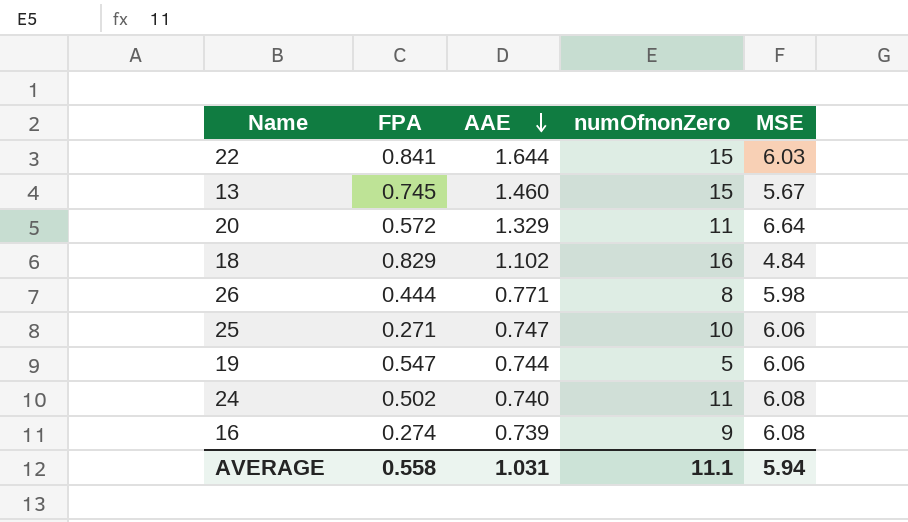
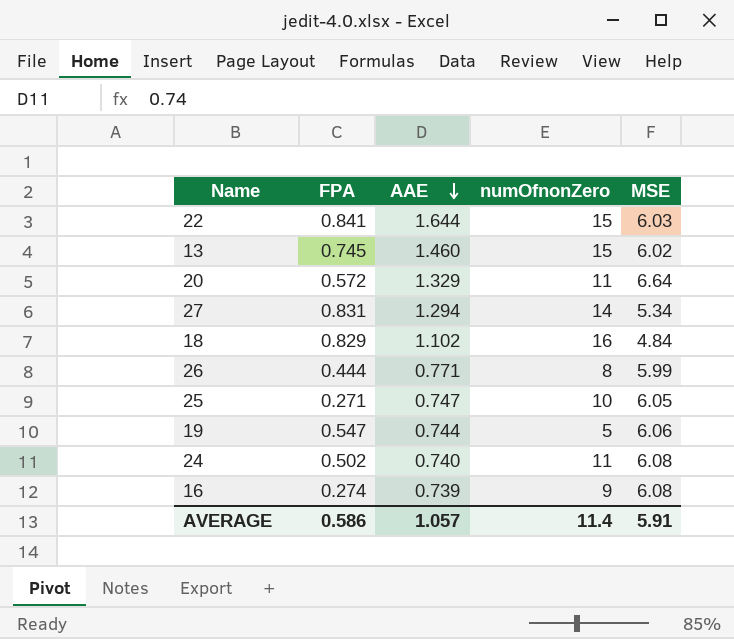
13 | MSE: 5.67 -> 6.02
row 27: none -> 0.831 | 1.294 | 14 | 5.34
26 | MSE: 5.98 -> 5.99
25 | MSE: 6.06 -> 6.05
AVERAGE | FPA: 0.558 -> 0.586
AVERAGE | AAE: 1.031 -> 1.057
AVERAGE | numOfnonZero: 11.1 -> 11.4
AVERAGE | MSE: 5.94 -> 5.91

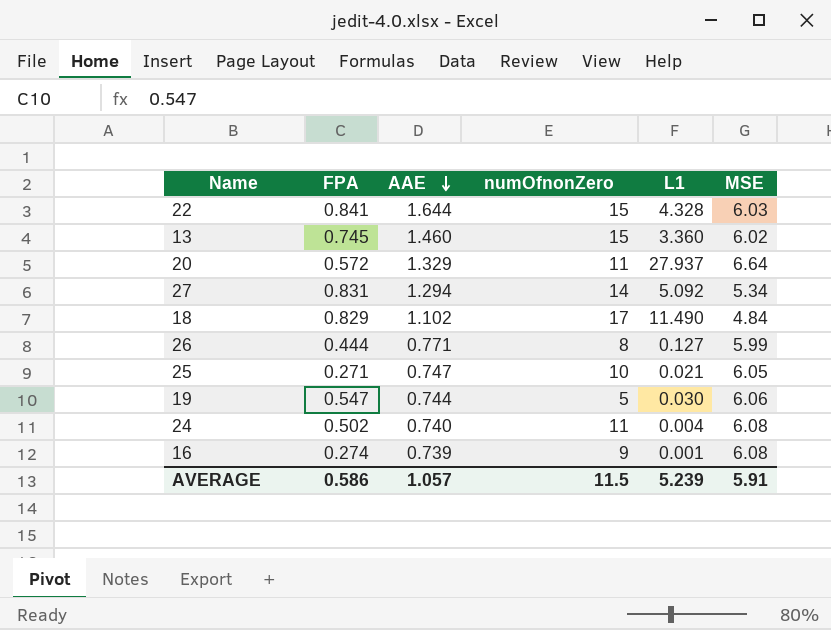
column L1 | position: none -> 5
18 | numOfnonZero: 16 -> 17
AVERAGE | numOfnonZero: 11.4 -> 11.5

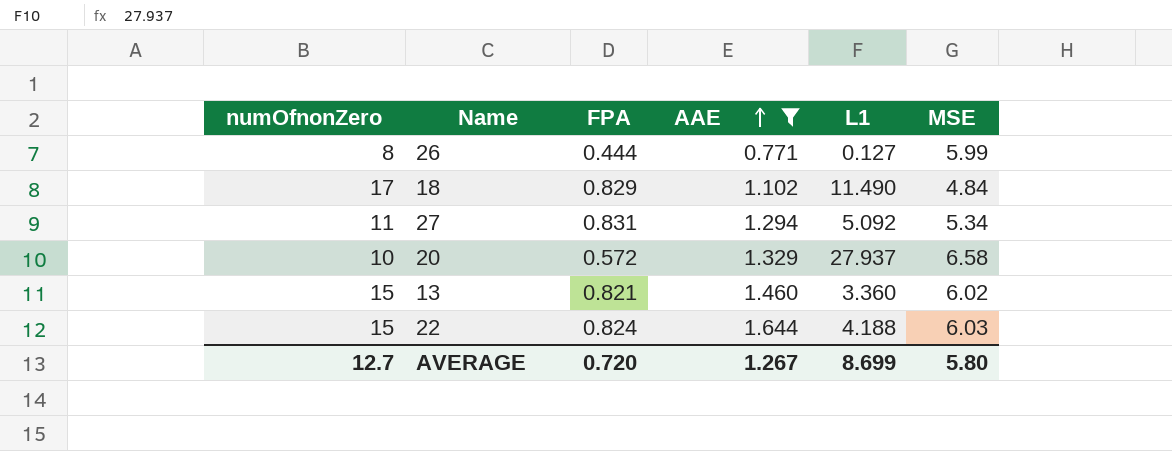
filter: none -> AAE >= 0.771
row order: AAE descending -> AAE ascending
column numOfnonZero | position: 4 -> 1
27 | numOfnonZero: 14 -> 11
20 | numOfnonZero: 11 -> 10
20 | MSE: 6.64 -> 6.58
13 | FPA: 0.745 -> 0.821
22 | FPA: 0.841 -> 0.824
22 | L1: 4.328 -> 4.188
AVERAGE | numOfnonZero: 11.5 -> 12.7
AVERAGE | FPA: 0.586 -> 0.720
AVERAGE | AAE: 1.057 -> 1.267
AVERAGE | L1: 5.239 -> 8.699
AVERAGE | MSE: 5.91 -> 5.80

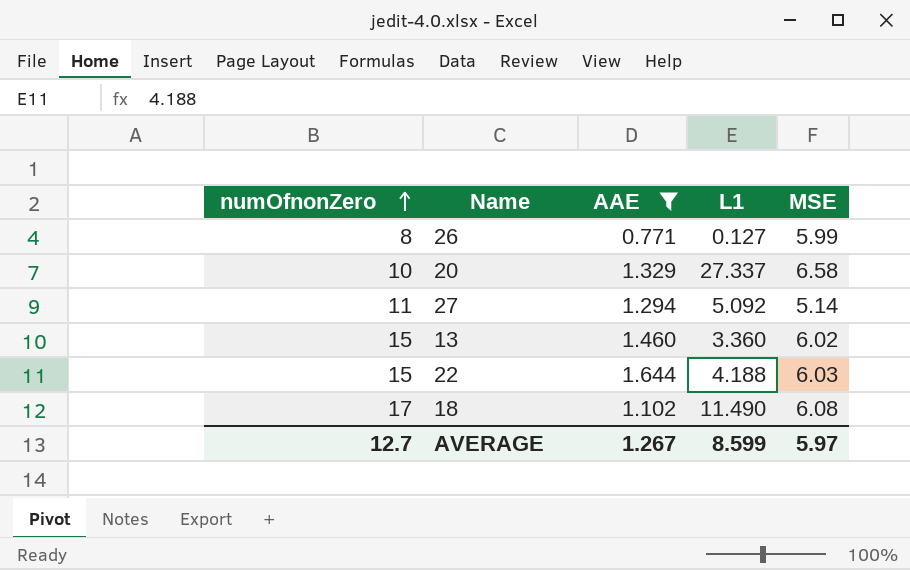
row order: AAE ascending -> numOfnonZero ascending
column FPA | position: 3 -> none
20 | L1: 27.937 -> 27.337
27 | MSE: 5.34 -> 5.14
18 | MSE: 4.84 -> 6.08
AVERAGE | L1: 8.699 -> 8.599
AVERAGE | MSE: 5.80 -> 5.97

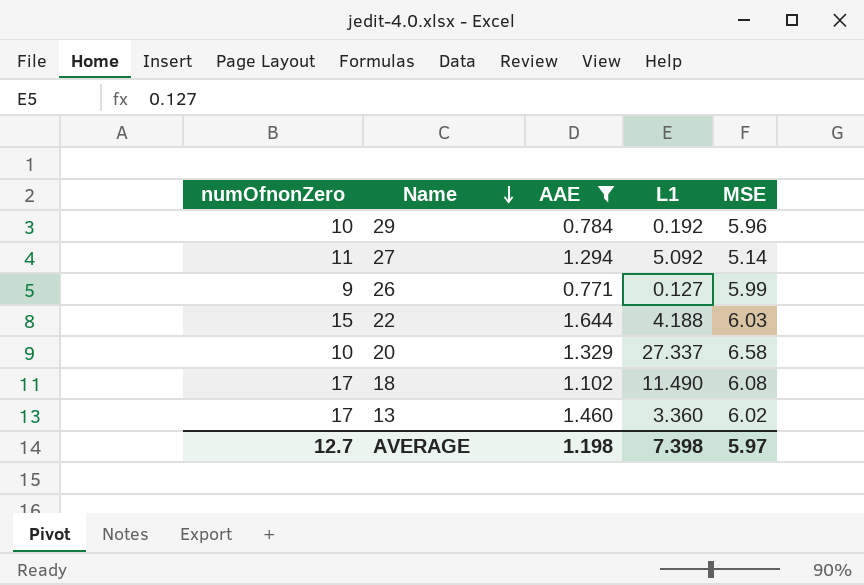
row order: numOfnonZero ascending -> Name descending
row 29: none -> 10 | 0.784 | 0.192 | 5.96
26 | numOfnonZero: 8 -> 9
13 | numOfnonZero: 15 -> 17
AVERAGE | AAE: 1.267 -> 1.198
AVERAGE | L1: 8.599 -> 7.398

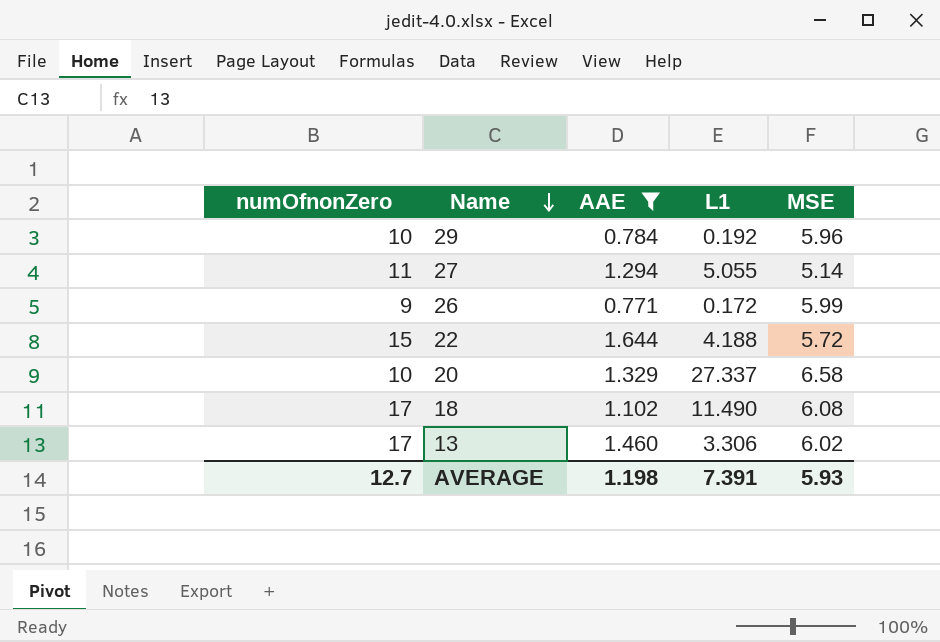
27 | L1: 5.092 -> 5.055
26 | L1: 0.127 -> 0.172
22 | MSE: 6.03 -> 5.72
13 | L1: 3.360 -> 3.306
AVERAGE | L1: 7.398 -> 7.391
AVERAGE | MSE: 5.97 -> 5.93

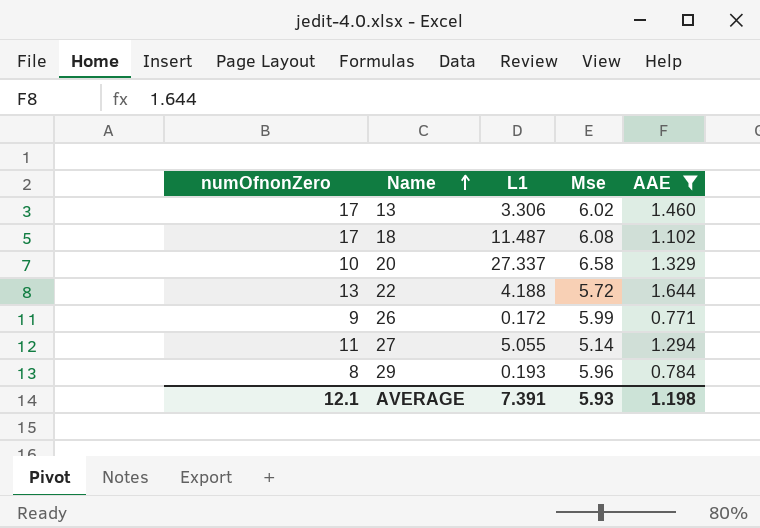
row order: Name descending -> Name ascending
column name: MSE -> Mse
column AAE | position: 3 -> 5
18 | L1: 11.490 -> 11.487
22 | numOfnonZero: 15 -> 13
29 | numOfnonZero: 10 -> 8
29 | L1: 0.192 -> 0.193
AVERAGE | numOfnonZero: 12.7 -> 12.1

